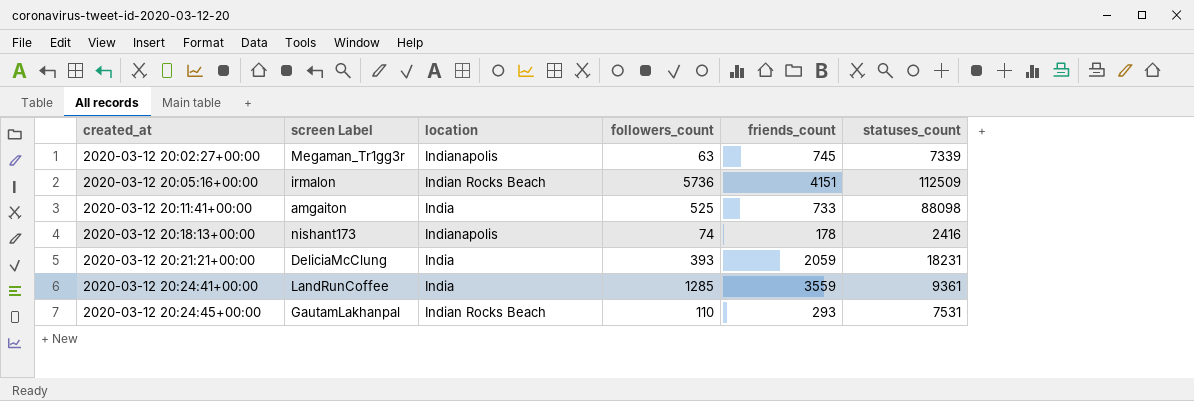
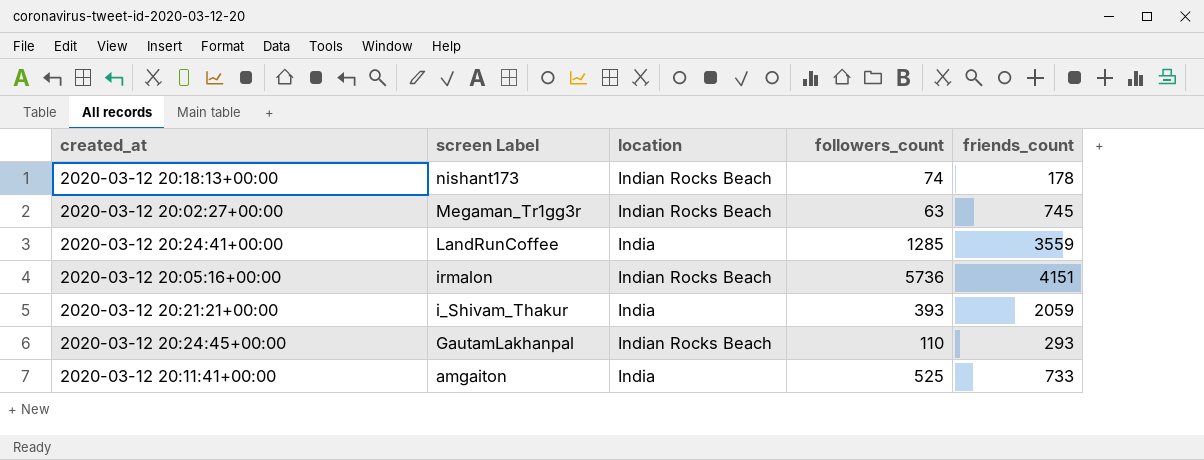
row order: created_at ascending -> screen Label descending
column statuses_count | position: 6 -> none
2020-03-12 20:18:13+00:00 | location: Indianapolis -> Indian Rocks Beach
2020-03-12 20:02:27+00:00 | location: Indianapolis -> Indian Rocks Beach
2020-03-12 20:21:21+00:00 | screen Label: DeliciaMcClung -> i_Shivam_Thakur

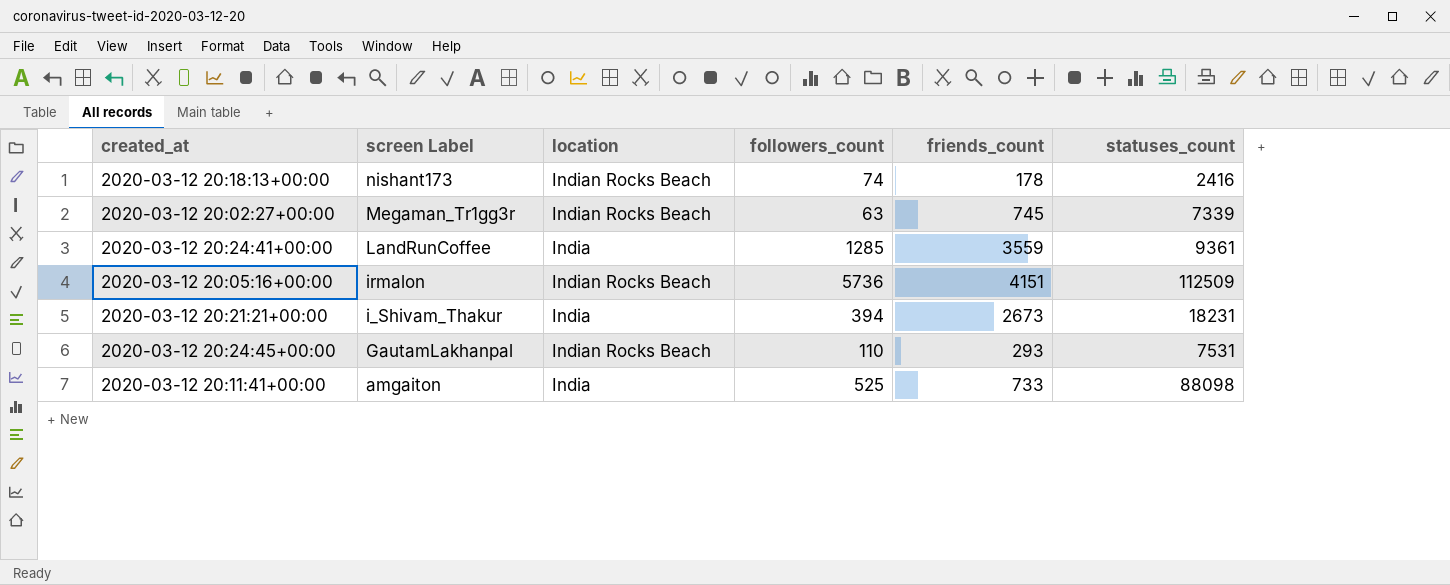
column statuses_count | position: none -> 6
2020-03-12 20:21:21+00:00 | followers_count: 393 -> 394
2020-03-12 20:21:21+00:00 | friends_count: 2059 -> 2673

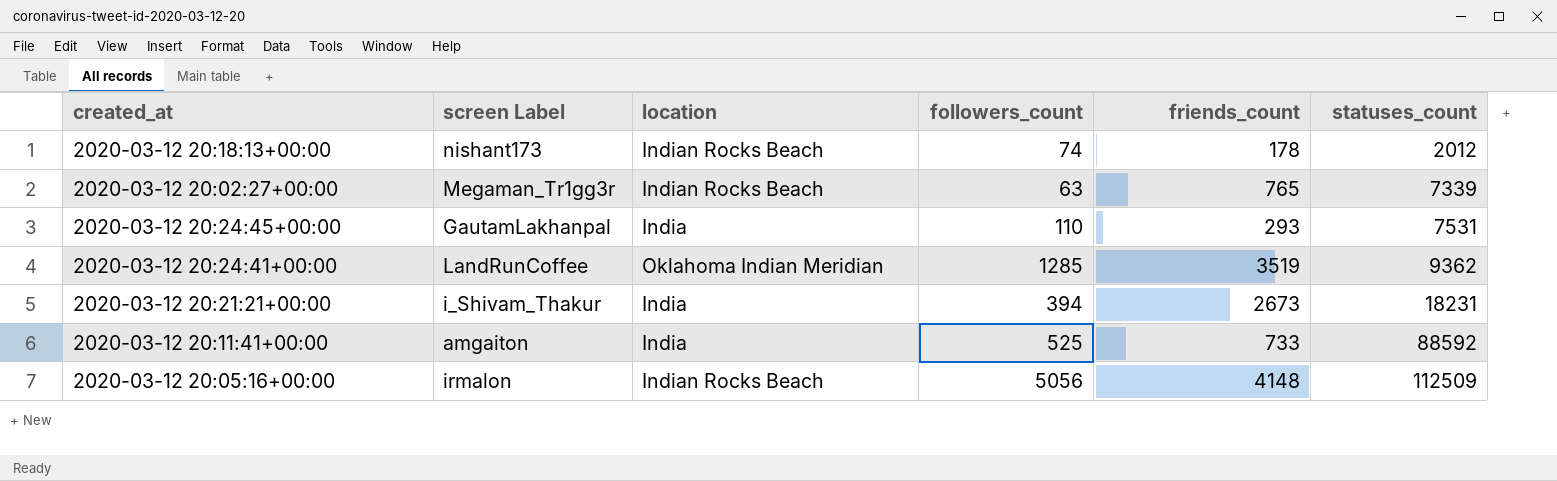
row order: screen Label descending -> statuses_count ascending
2020-03-12 20:18:13+00:00 | statuses_count: 2416 -> 2012
2020-03-12 20:02:27+00:00 | friends_count: 745 -> 765
2020-03-12 20:24:45+00:00 | location: Indian Rocks Beach -> India
2020-03-12 20:24:41+00:00 | location: India -> Oklahoma Indian Meridian
2020-03-12 20:24:41+00:00 | friends_count: 3559 -> 3519
2020-03-12 20:24:41+00:00 | statuses_count: 9361 -> 9362
2020-03-12 20:11:41+00:00 | statuses_count: 88098 -> 88592
2020-03-12 20:05:16+00:00 | followers_count: 5736 -> 5056
2020-03-12 20:05:16+00:00 | friends_count: 4151 -> 4148

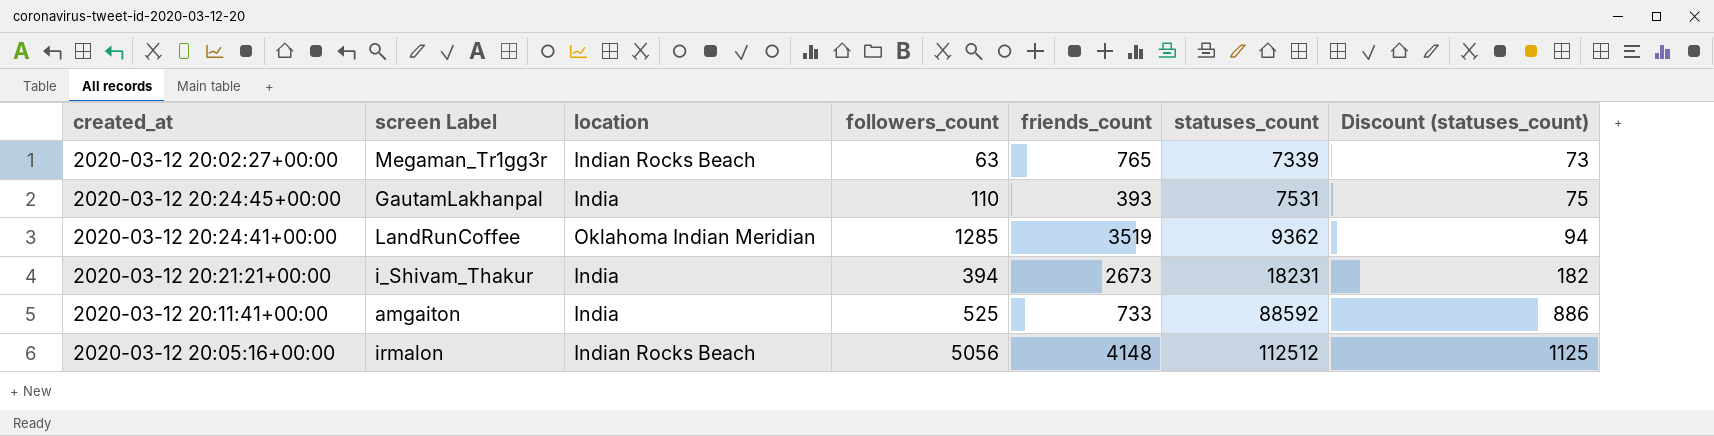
column Discount (statuses_count) | formula: none -> [statuses_count] * 0.01
row 2020-03-12 20:18:13+00:00: nishant173 | Indian Rocks Beach | 74 | 178 | 2012 -> none
2020-03-12 20:24:45+00:00 | friends_count: 293 -> 393
2020-03-12 20:05:16+00:00 | statuses_count: 112509 -> 112512

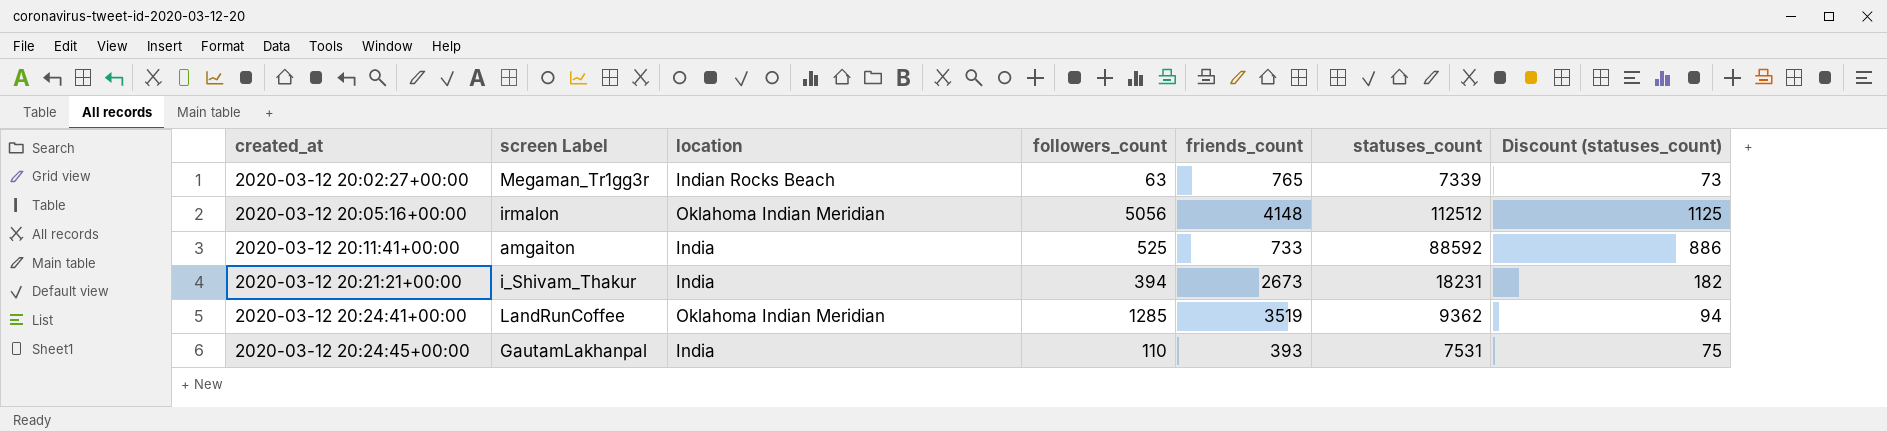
row order: statuses_count ascending -> created_at ascending
2020-03-12 20:05:16+00:00 | location: Indian Rocks Beach -> Oklahoma Indian Meridian

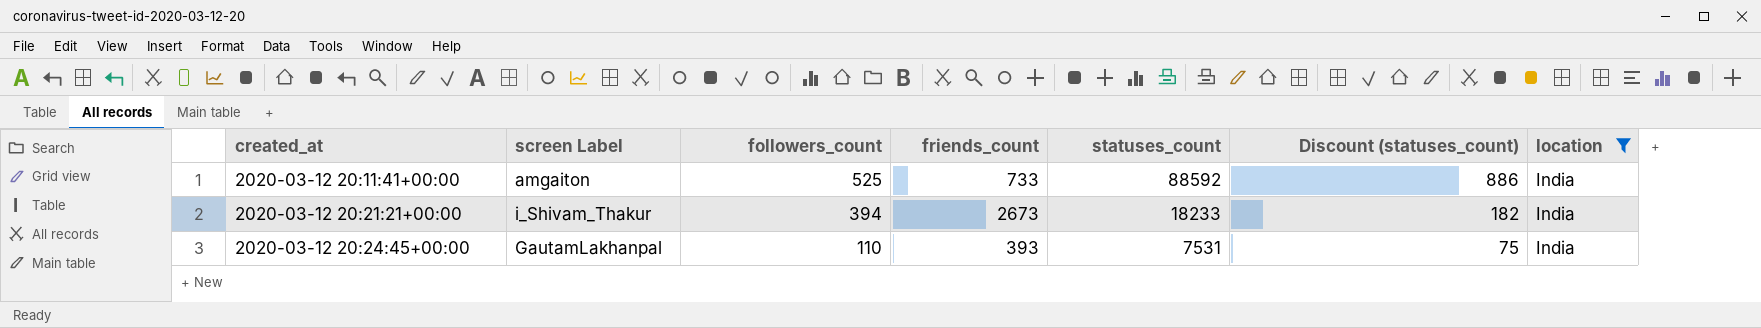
filter: none -> location = India
column location | position: 3 -> 7
2020-03-12 20:21:21+00:00 | statuses_count: 18231 -> 18233

